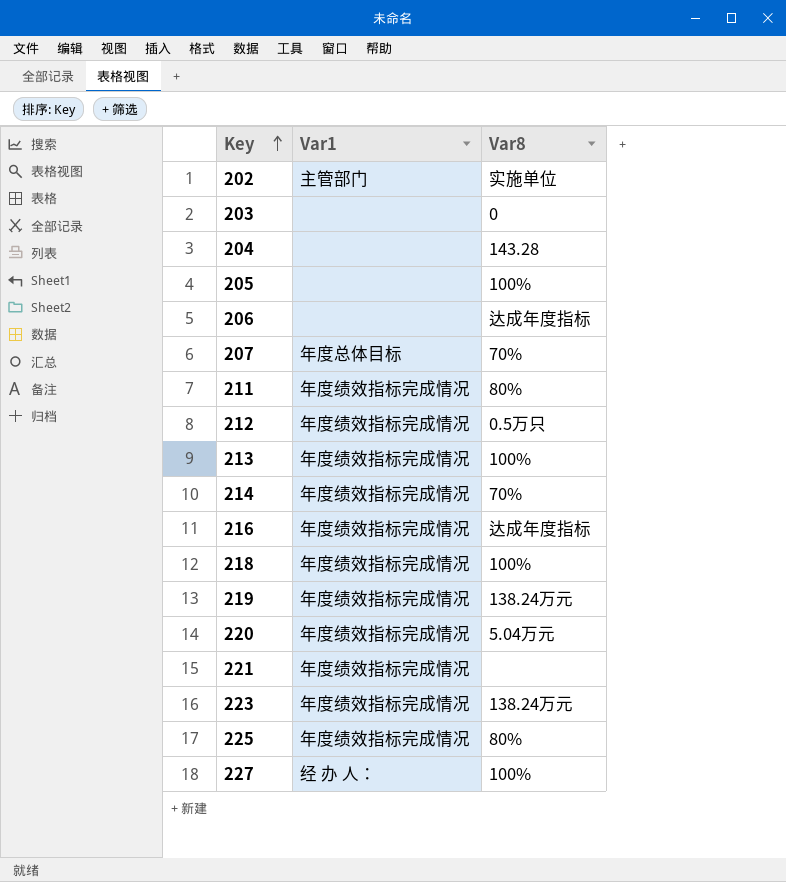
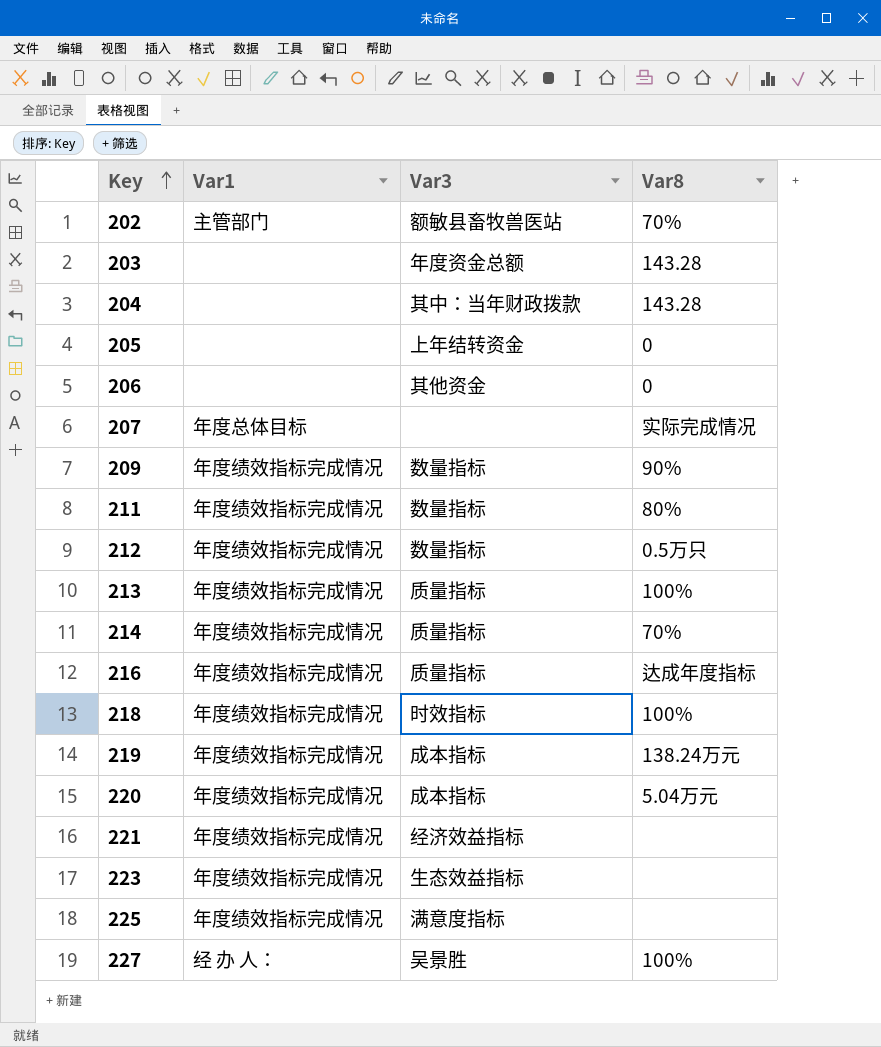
column Var3 | position: none -> 3
202 | Var8: 实施单位 -> 70%
203 | Var8: 0 -> 143.28
205 | Var8: 100% -> 0
206 | Var8: 达成年度指标 -> 0
207 | Var8: 70% -> 实际完成情况
row 209: none -> 年度绩效指标完成情况 | 数量指标 | 90%
223 | Var8: 138.24万元 -> none
225 | Var8: 80% -> none

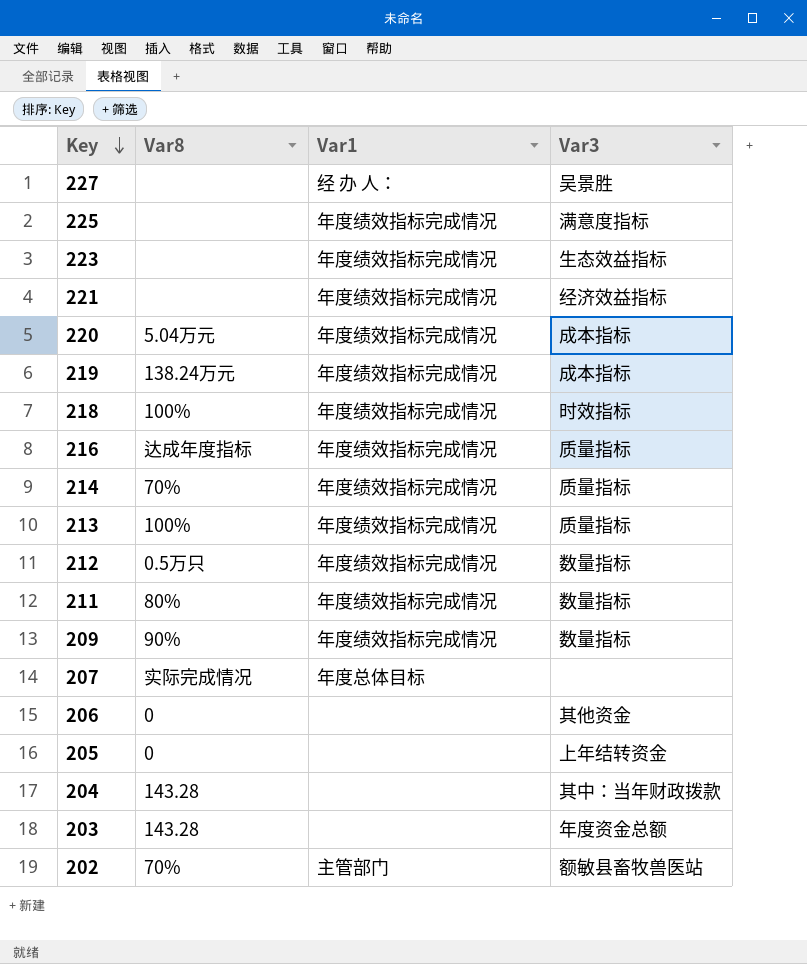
row order: Key ascending -> Key descending
column Var8 | position: 4 -> 2
227 | Var8: 100% -> none

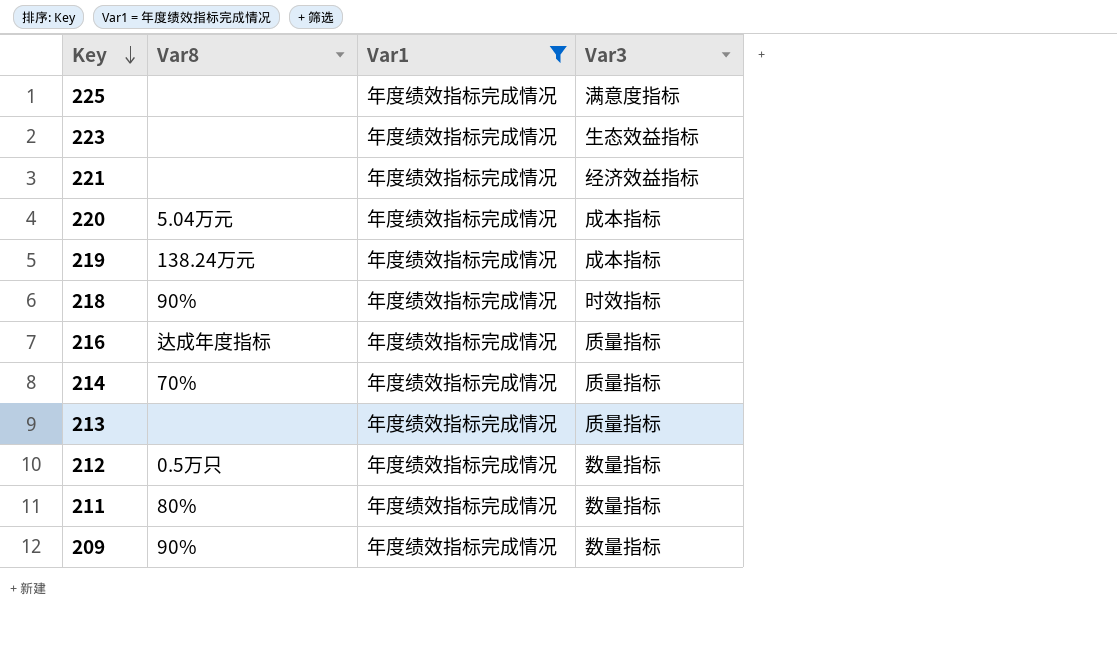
filter: none -> Var1 = 年度绩效指标完成情况
218 | Var8: 100% -> 90%
213 | Var8: 100% -> none

